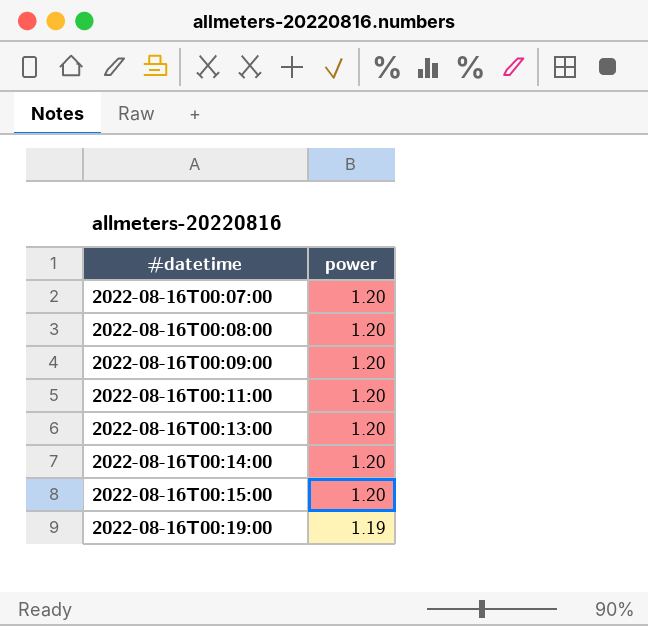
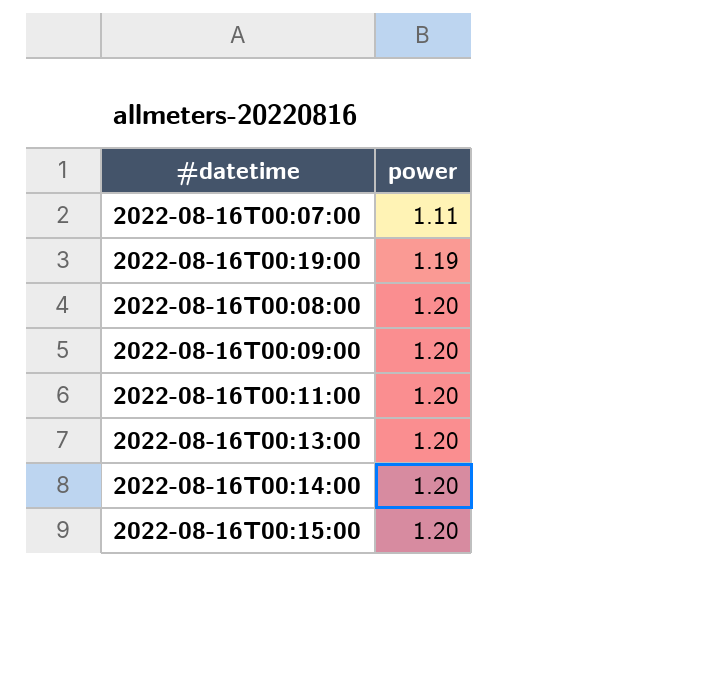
row order: #datetime ascending -> power ascending
2022-08-16T00:07:00 | power: 1.20 -> 1.11

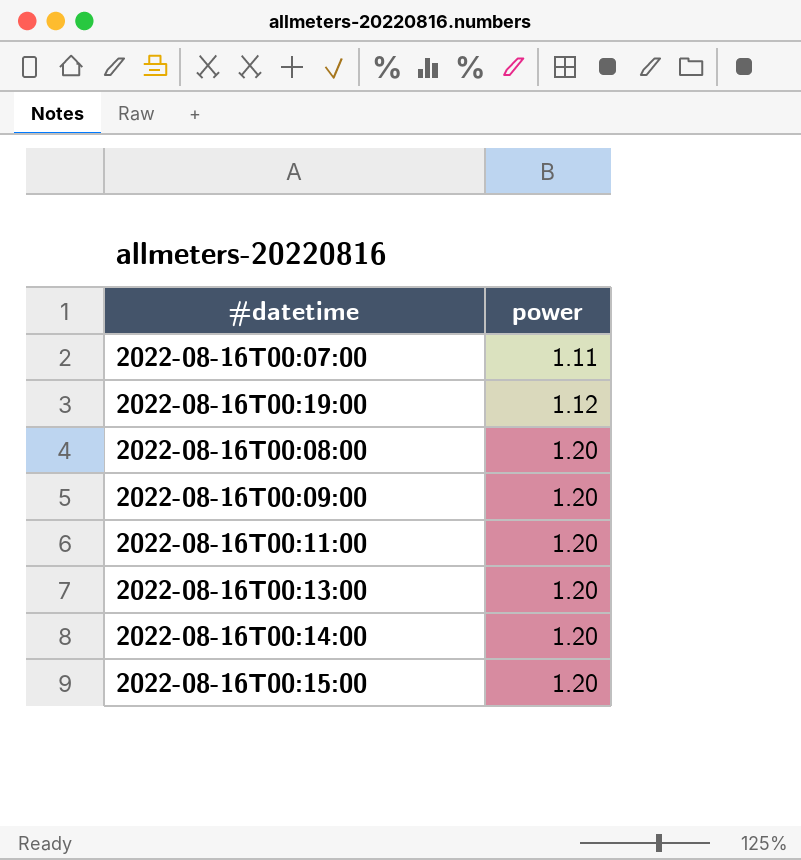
2022-08-16T00:19:00 | power: 1.19 -> 1.12

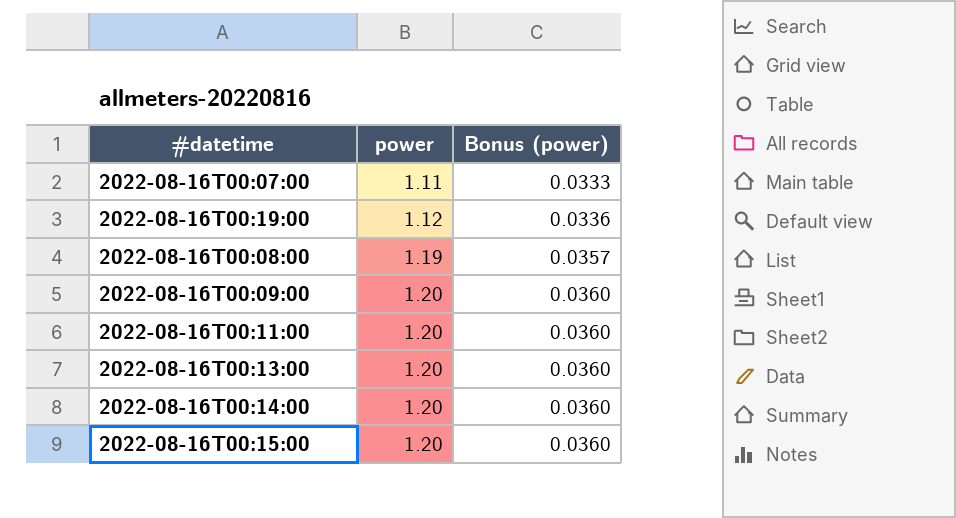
column Bonus (power) | formula: none -> [power] * 0.03
2022-08-16T00:08:00 | power: 1.20 -> 1.19

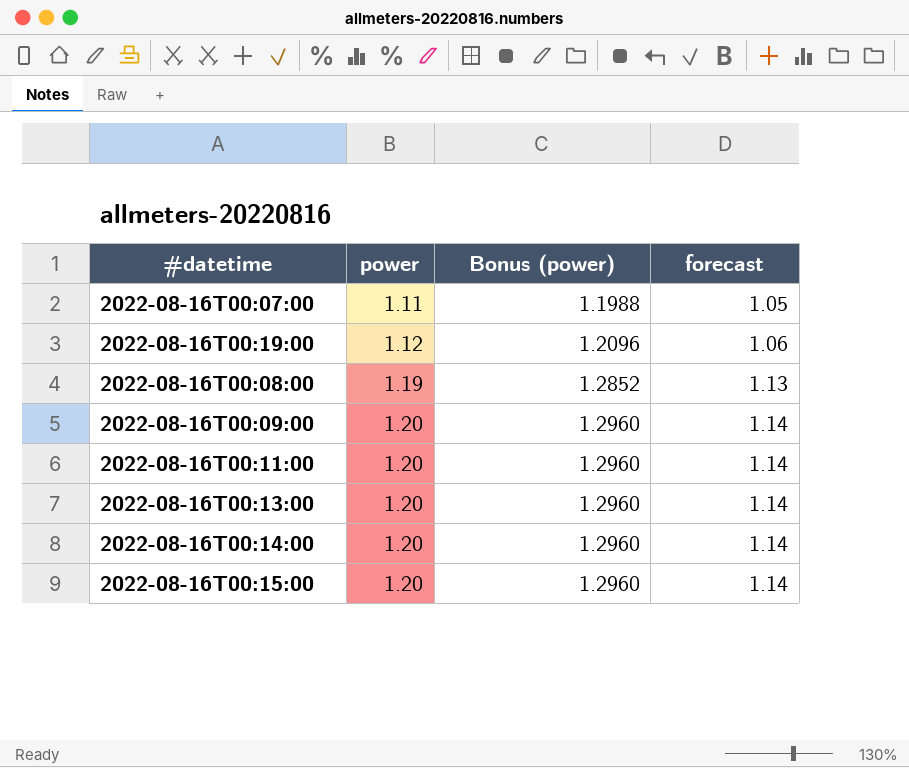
column Bonus (power) | formula: [power] * 0.03 -> [power] * 1.08
column forecast | formula: none -> [power] * 0.95

